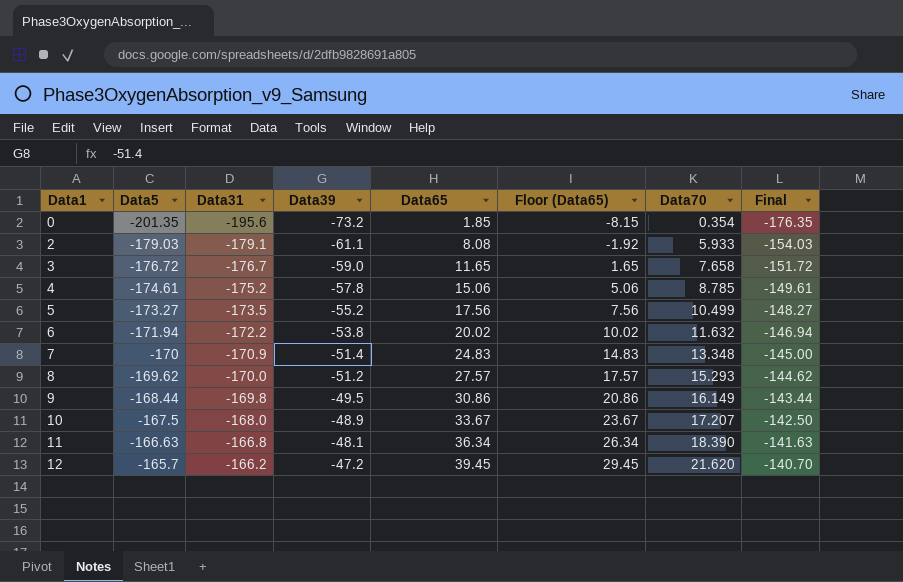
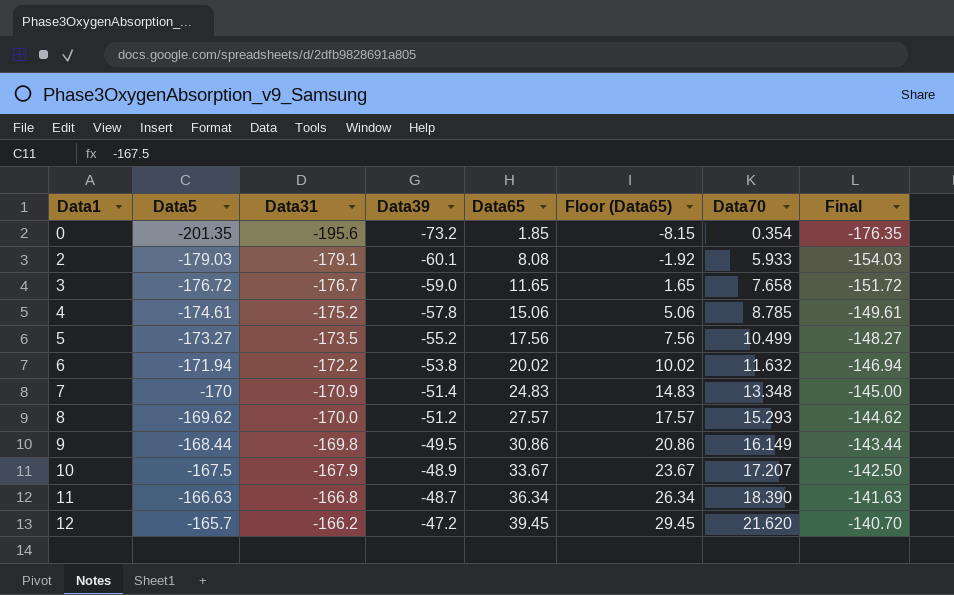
2 | Data39: -61.1 -> -60.1
10 | Data31: -168.0 -> -167.9
11 | Data39: -48.1 -> -48.7

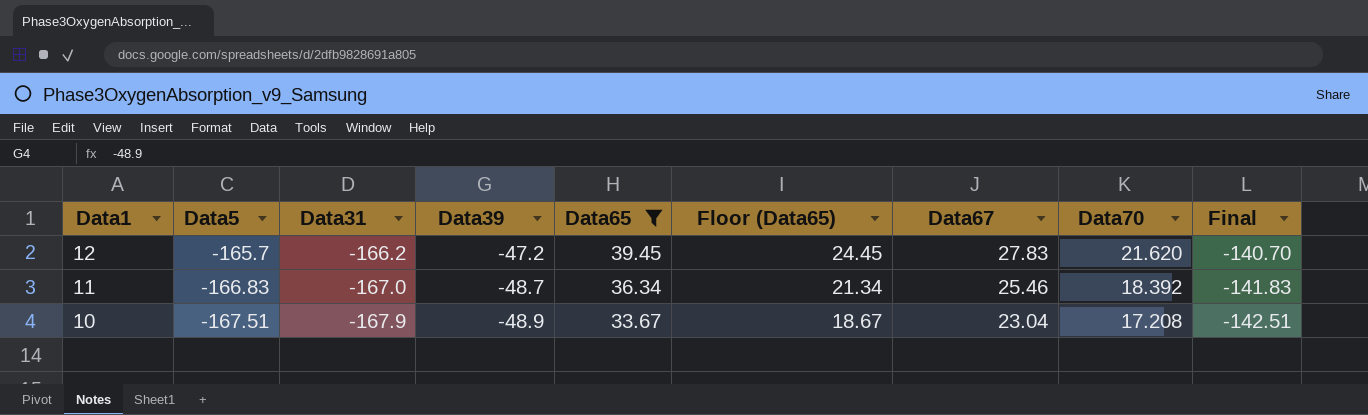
filter: none -> Data65 >= 33.67
row order: Data1 ascending -> Data1 descending
column Floor (Data65) | formula: [Data65] - 10 -> [Data65] - 15
column Data67 | position: none -> 7
11 | Data5: -166.63 -> -166.83
11 | Data31: -166.8 -> -167.0
11 | Data70: 18.390 -> 18.392
11 | Final: -141.63 -> -141.83
10 | Data5: -167.5 -> -167.51
10 | Data70: 17.207 -> 17.208
10 | Final: -142.50 -> -142.51

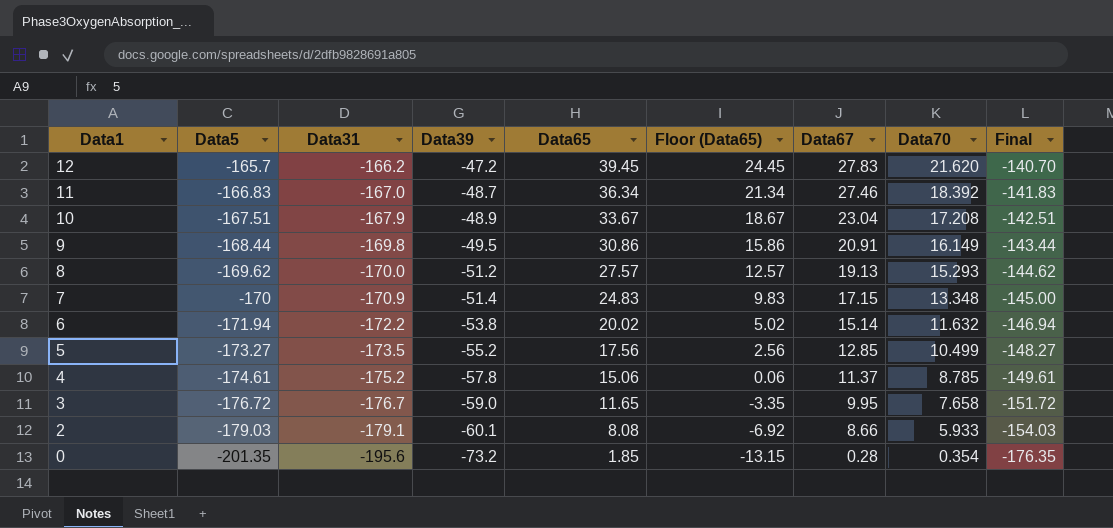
filter: Data65 >= 33.67 -> none
11 | Data67: 25.46 -> 27.46

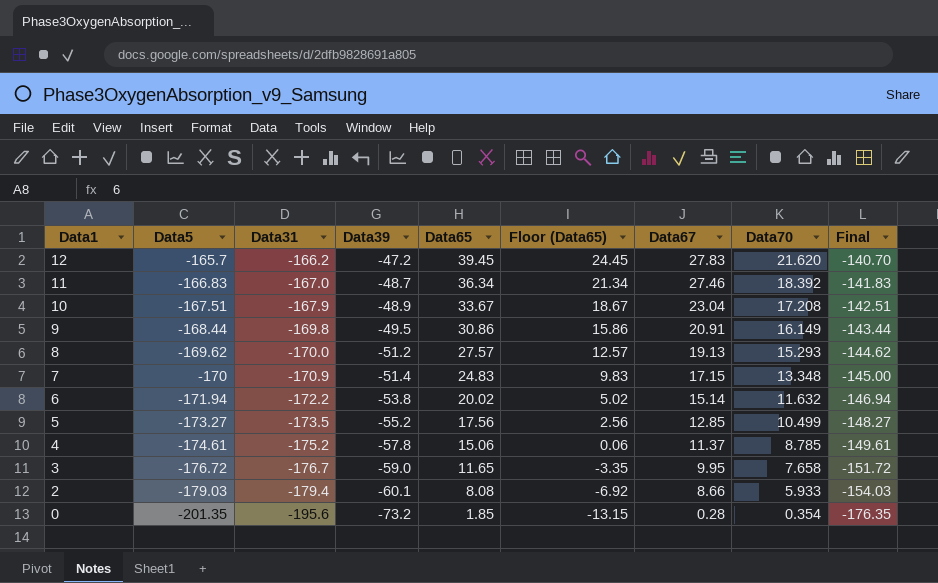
2 | Data31: -179.1 -> -179.4

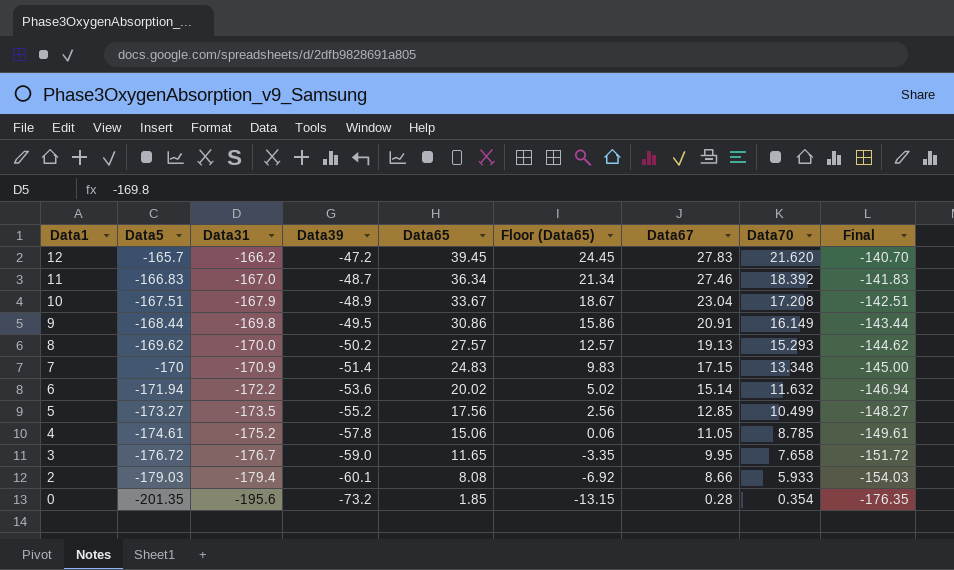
8 | Data39: -51.2 -> -50.2
6 | Data39: -53.8 -> -53.6
4 | Data67: 11.37 -> 11.05

